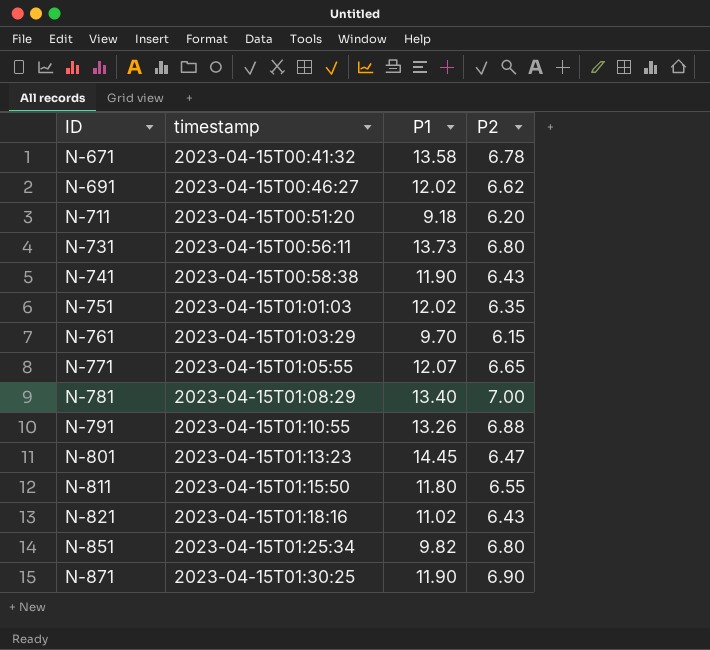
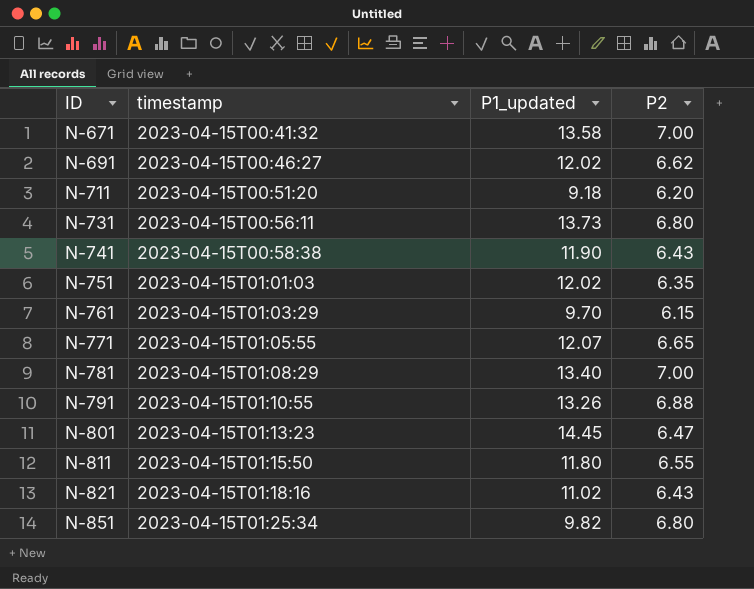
column name: P1 -> P1_updated
row N-871: 2023-04-15T01:30:25 | 11.90 | 6.90 -> none
N-671 | P2: 6.78 -> 7.00

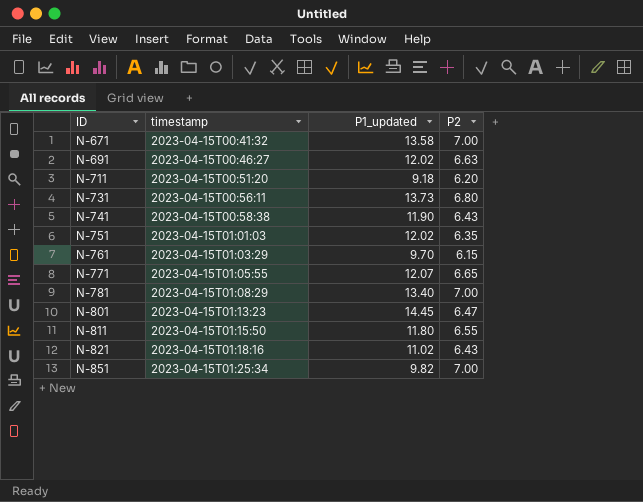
row N-791: 2023-04-15T01:10:55 | 13.26 | 6.88 -> none
N-691 | P2: 6.62 -> 6.63
N-851 | P2: 6.80 -> 7.00

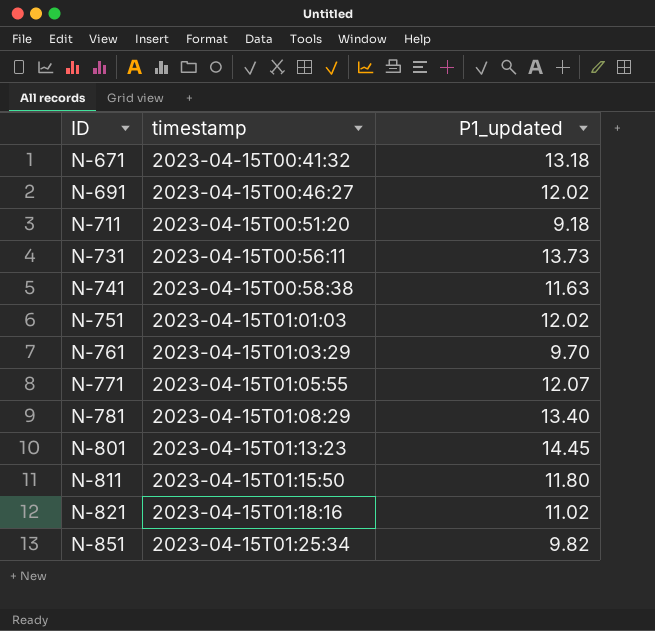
column P2 | position: 4 -> none
N-671 | P1_updated: 13.58 -> 13.18
N-741 | P1_updated: 11.90 -> 11.63

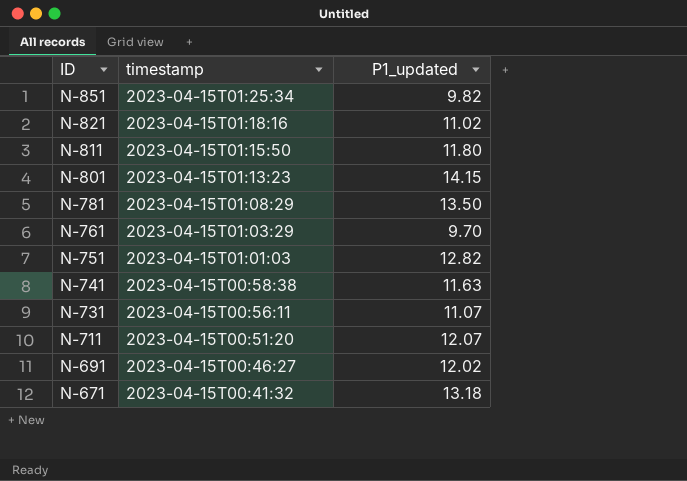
row order: ID ascending -> ID descending
row N-771: 2023-04-15T01:05:55 | 12.07 -> none
N-801 | P1_updated: 14.45 -> 14.15
N-781 | P1_updated: 13.40 -> 13.50
N-751 | P1_updated: 12.02 -> 12.82
N-731 | P1_updated: 13.73 -> 11.07
N-711 | P1_updated: 9.18 -> 12.07

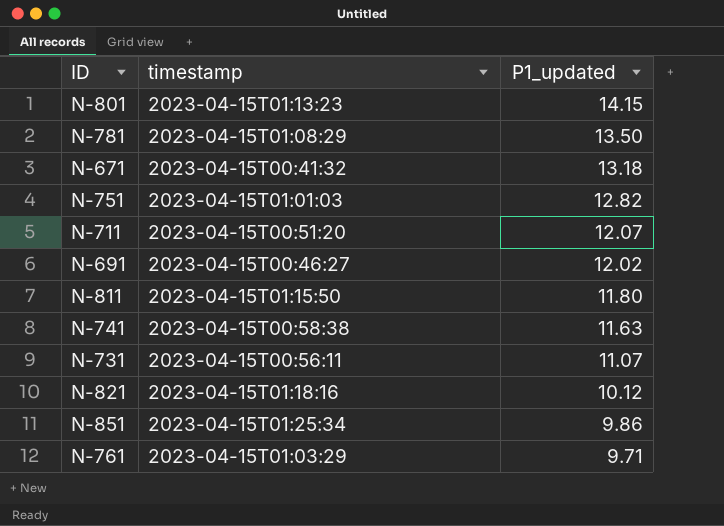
row order: ID descending -> P1_updated descending
N-821 | P1_updated: 11.02 -> 10.12
N-851 | P1_updated: 9.82 -> 9.86
N-761 | P1_updated: 9.70 -> 9.71

